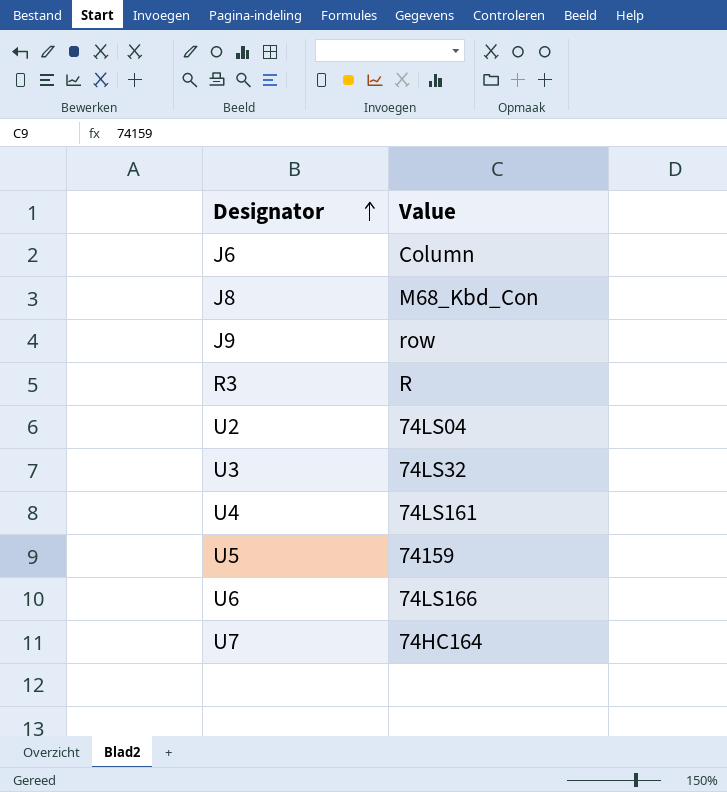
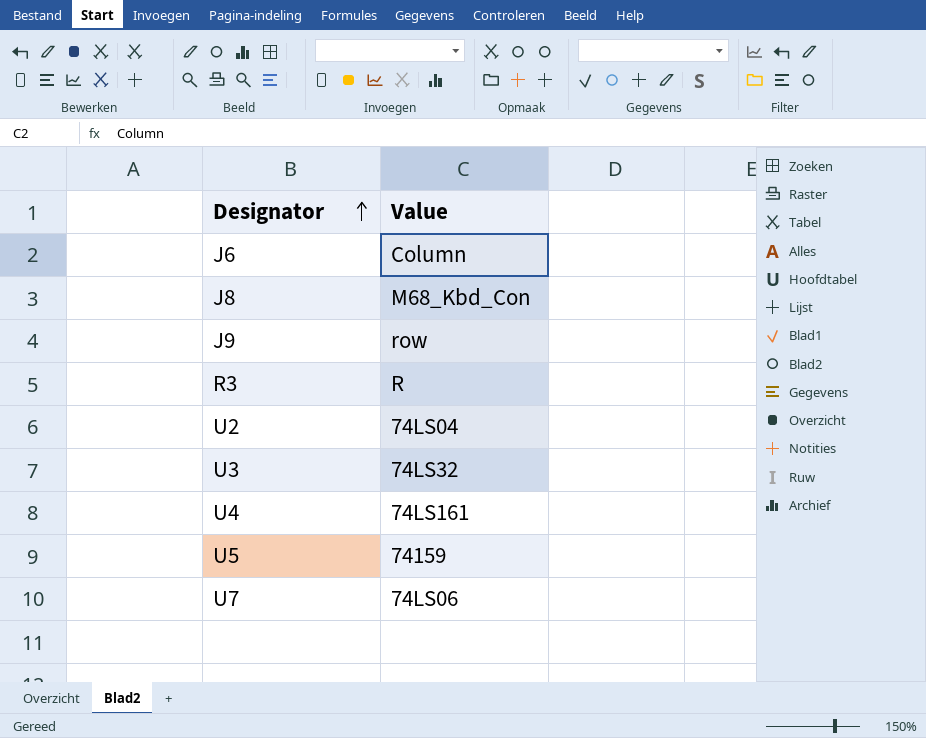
row U6: 74LS166 -> none
U7 | Value: 74HC164 -> 74LS06

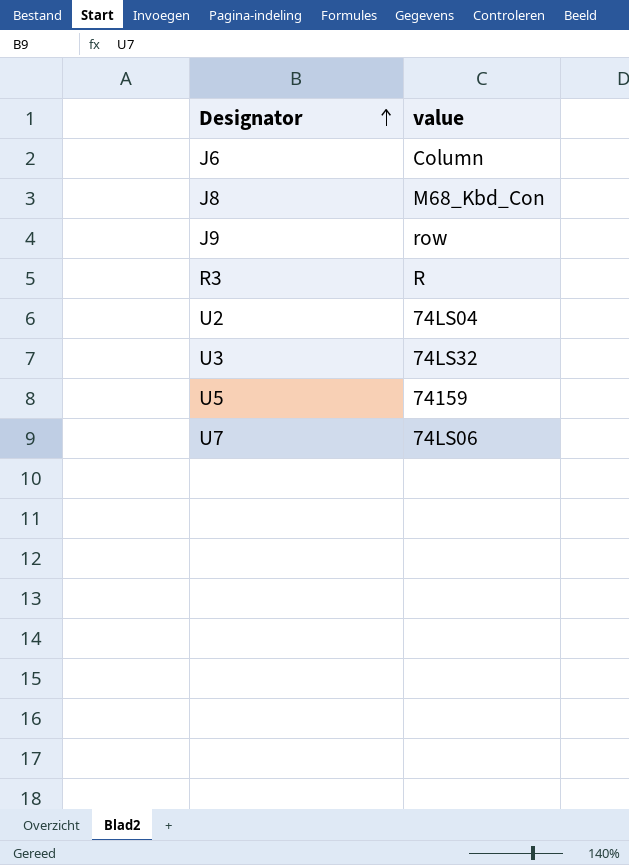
column name: Value -> value
row U4: 74LS161 -> none

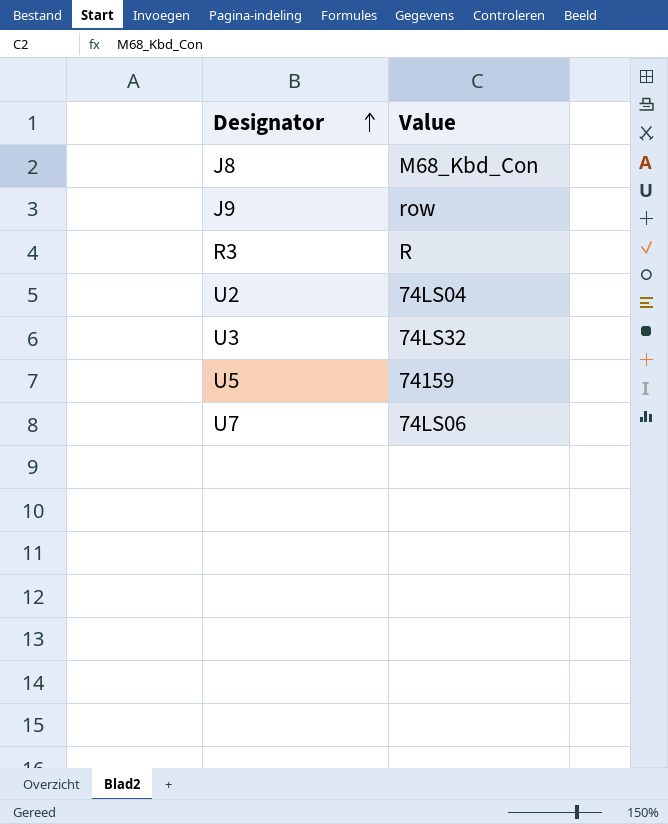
column name: value -> Value
row J6: Column -> none

